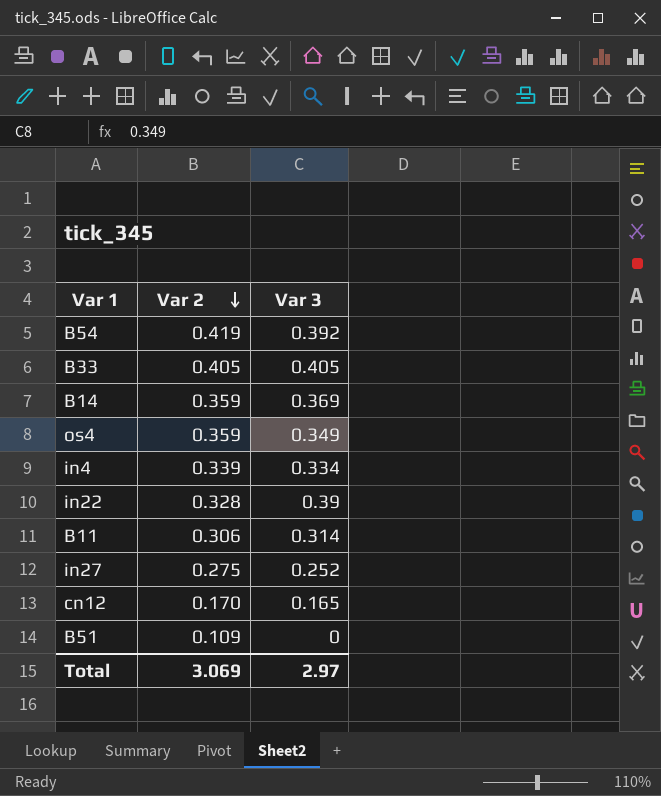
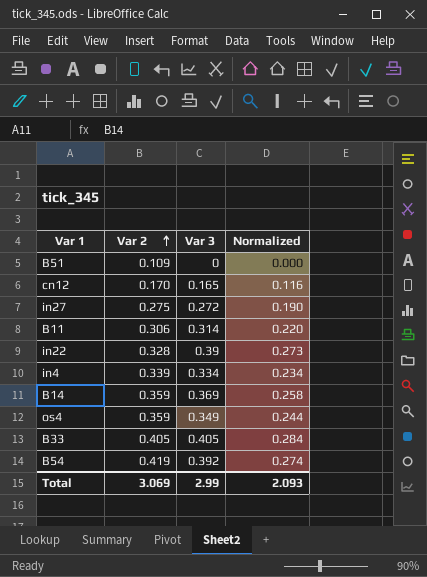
row order: Var 2 descending -> Var 2 ascending
column Normalized | formula: none -> [Var 3] * 0.7
in27 | Var 3: 0.252 -> 0.272
Total | Var 3: 2.97 -> 2.99

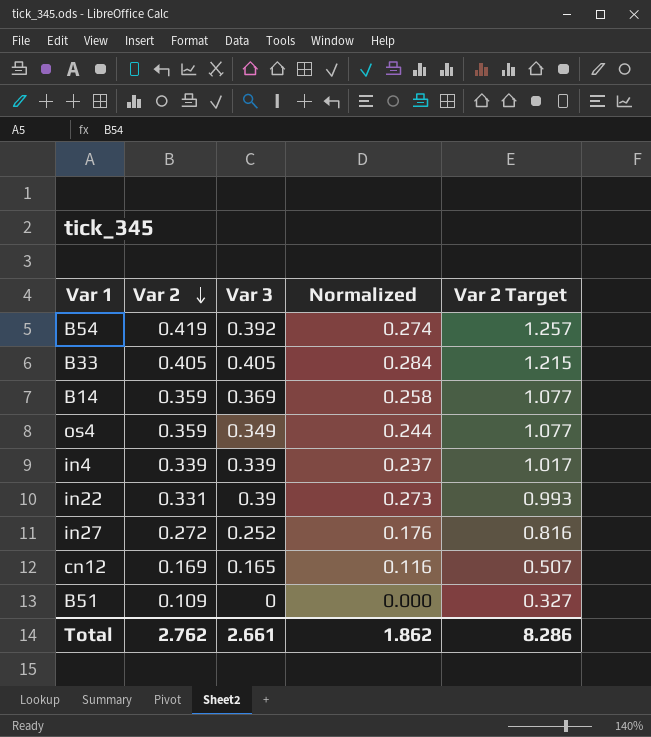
row order: Var 2 ascending -> Var 2 descending
column Var 2 Target | formula: none -> [Var 2] * 3
row B11: 0.306 | 0.314 | 0.220 -> none
in4 | Var 3: 0.334 -> 0.339
in4 | Normalized: 0.234 -> 0.237
in22 | Var 2: 0.328 -> 0.331
in27 | Var 2: 0.275 -> 0.272
in27 | Var 3: 0.272 -> 0.252
in27 | Normalized: 0.190 -> 0.176
cn12 | Var 2: 0.170 -> 0.169
Total | Var 2: 3.069 -> 2.762
Total | Var 3: 2.99 -> 2.661
Total | Normalized: 2.093 -> 1.862

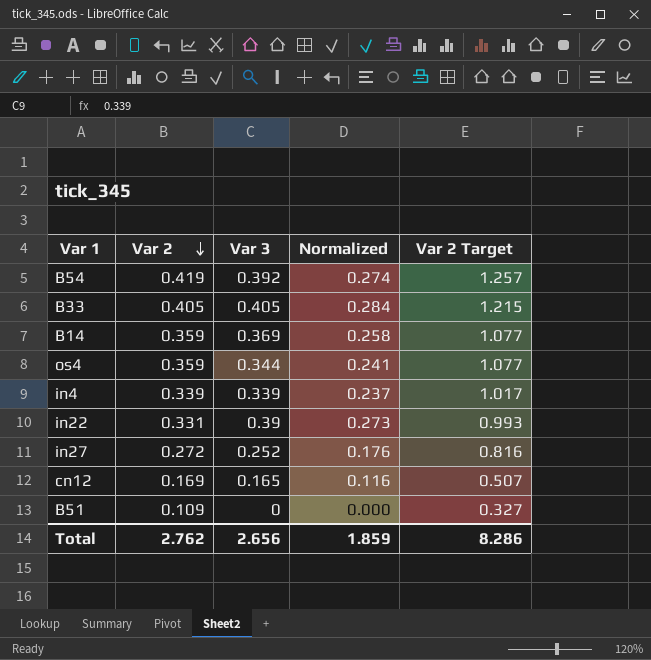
os4 | Var 3: 0.349 -> 0.344
os4 | Normalized: 0.244 -> 0.241
Total | Var 3: 2.661 -> 2.656
Total | Normalized: 1.862 -> 1.859

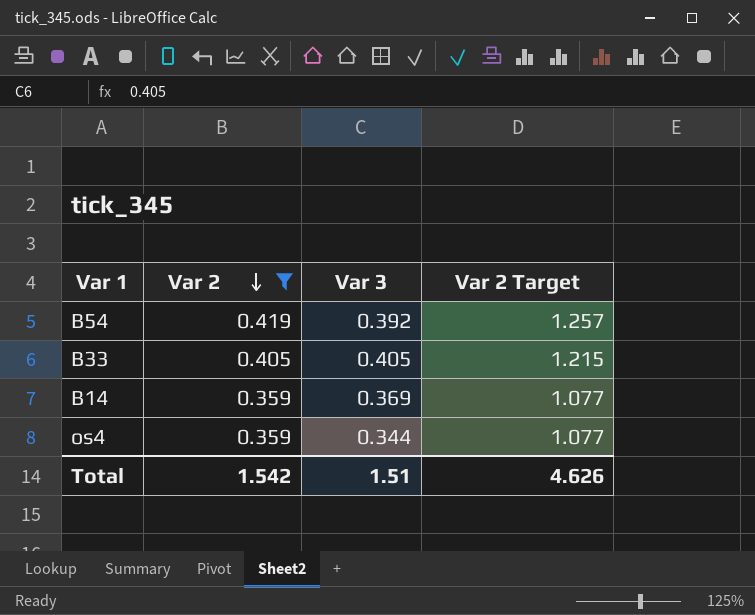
filter: none -> Var 2 >= 0.359
column Normalized | formula: [Var 3] * 0.7 -> none
Total | Var 2: 2.762 -> 1.542
Total | Var 3: 2.656 -> 1.51
Total | Var 2 Target: 8.286 -> 4.626

